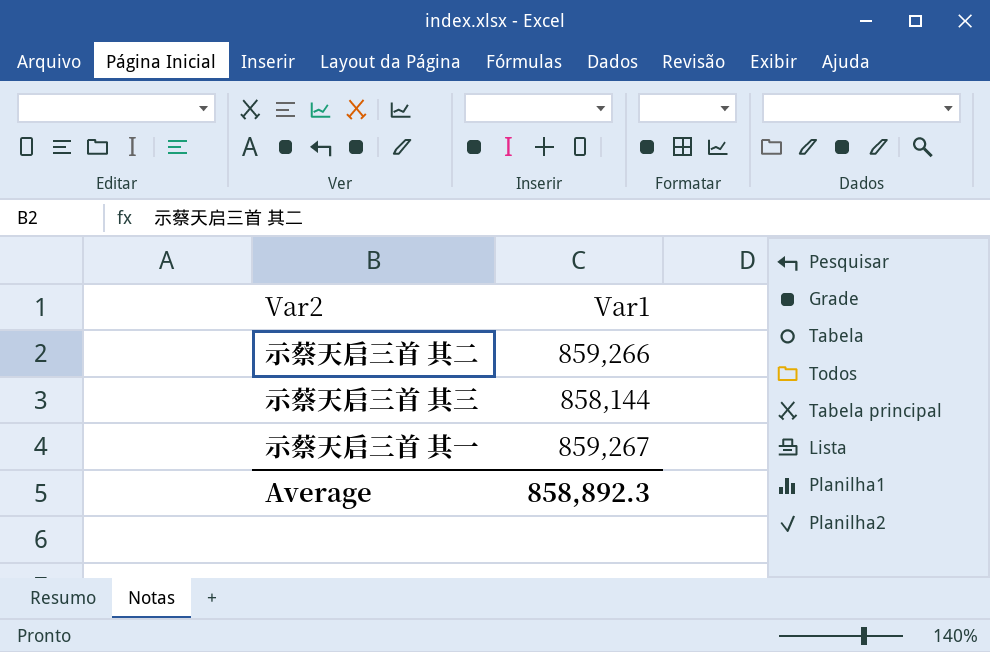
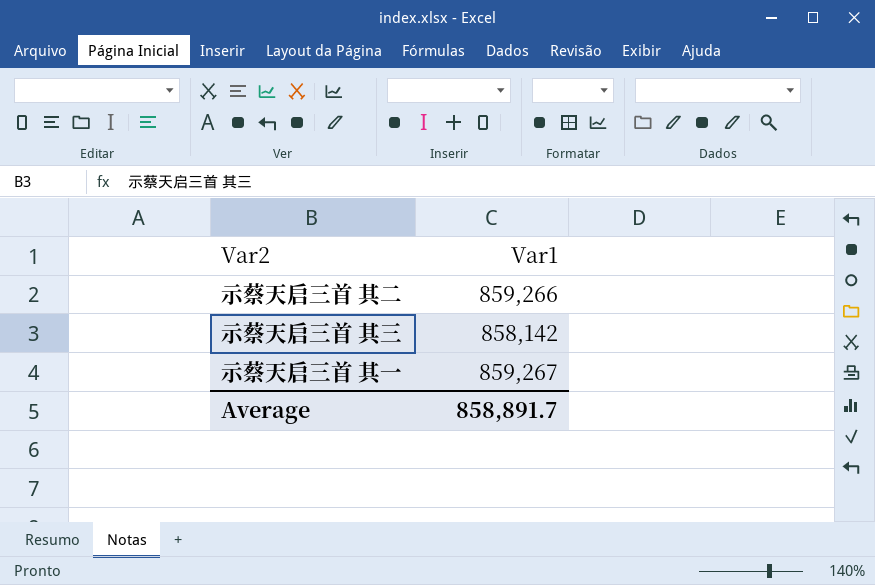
示蔡天启三首 其三 | Var1: 858,144 -> 858,142
Average | Var1: 858,892.3 -> 858,891.7

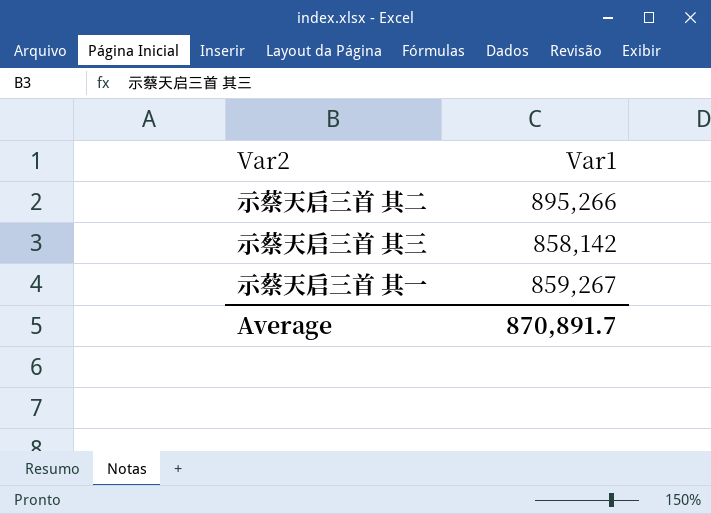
示蔡天启三首 其二 | Var1: 859,266 -> 895,266
Average | Var1: 858,891.7 -> 870,891.7

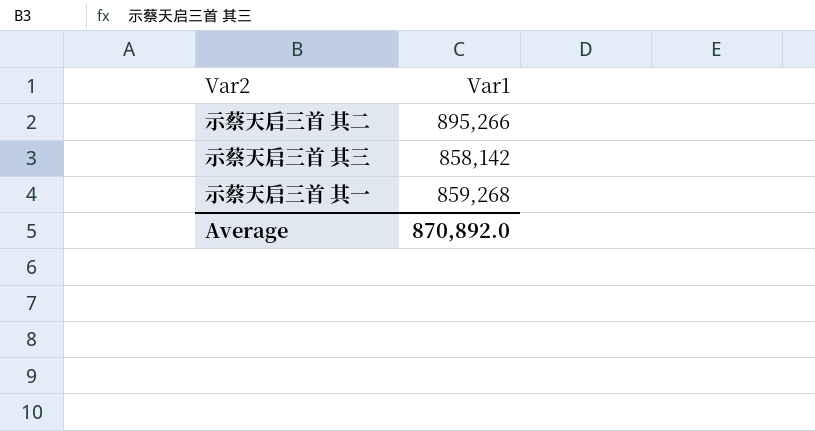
示蔡天启三首 其一 | Var1: 859,267 -> 859,268
Average | Var1: 870,891.7 -> 870,892.0

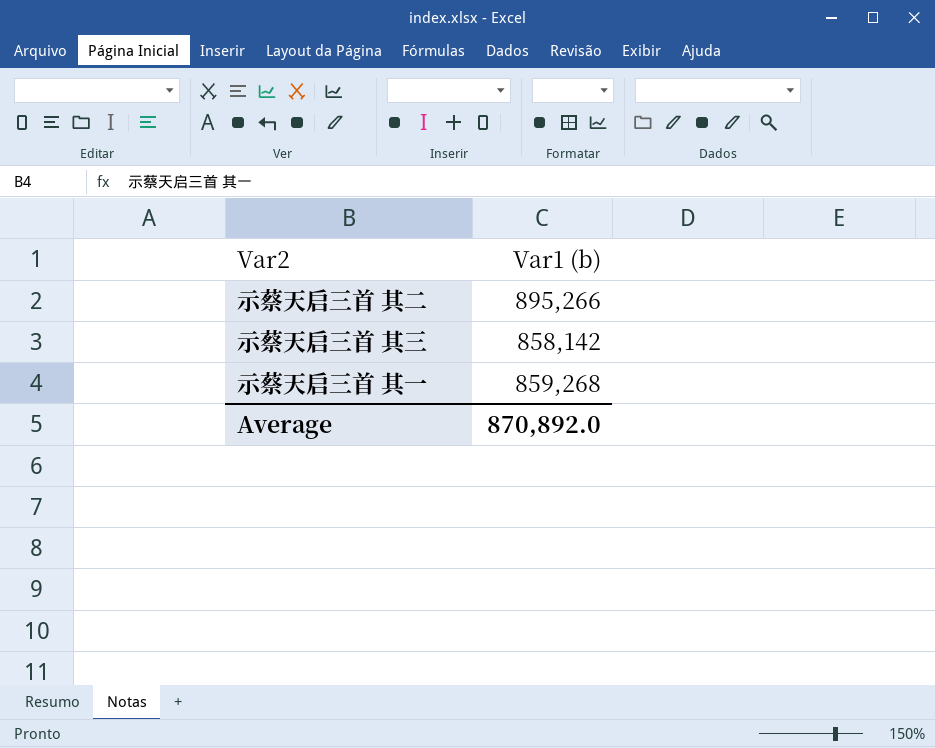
column name: Var1 -> Var1 (b)

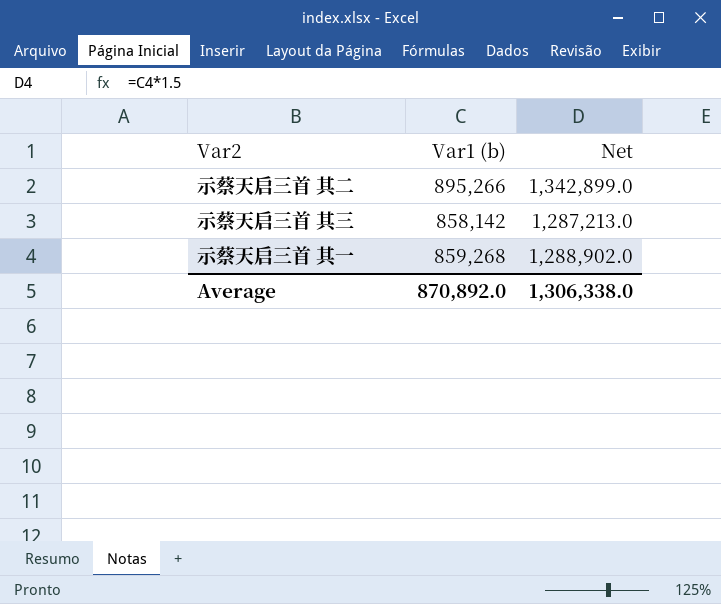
column Net | formula: none -> [Var1 (b)] * 1.5

